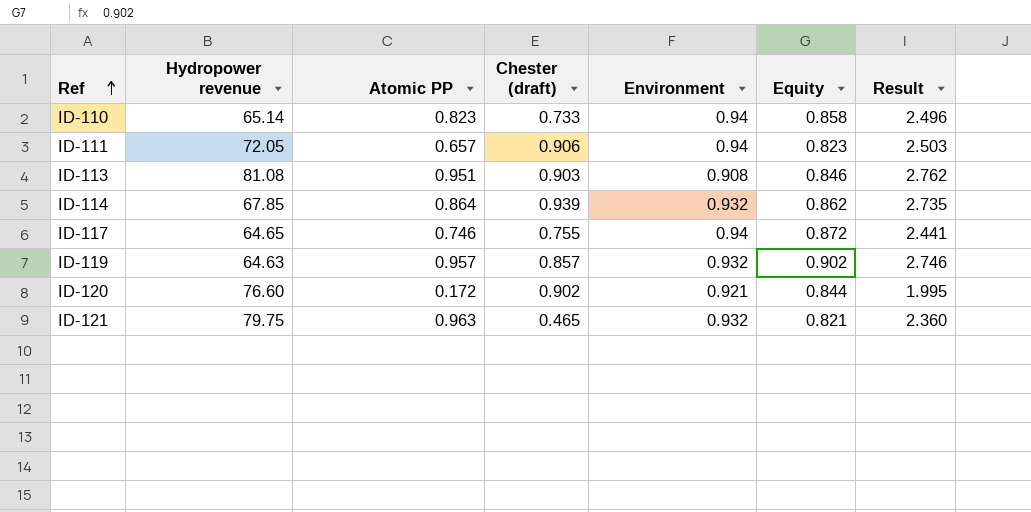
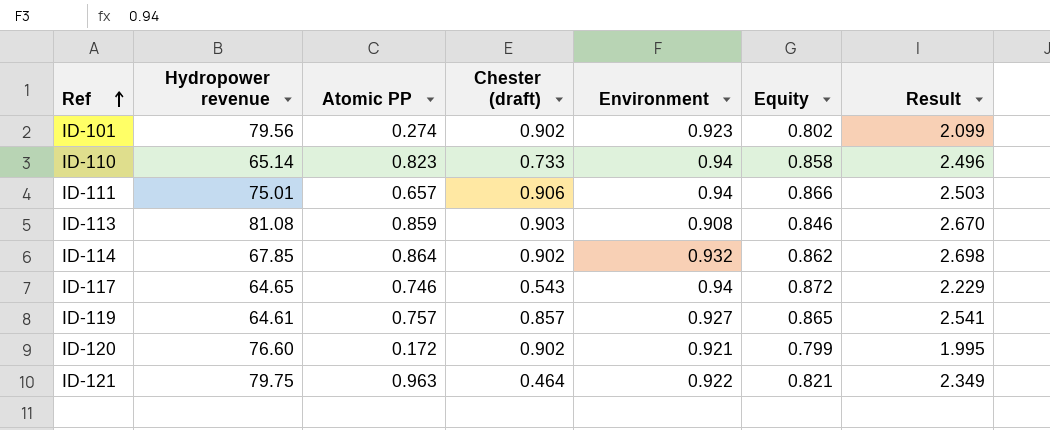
row ID-101: none -> 79.56 | 0.274 | 0.902 | 0.923 | 0.802 | 2.099
ID-111 | Hydropower revenue: 72.05 -> 75.01
ID-111 | Equity: 0.823 -> 0.866
ID-113 | Atomic PP: 0.951 -> 0.859
ID-113 | Result: 2.762 -> 2.670
ID-114 | Chester (draft): 0.939 -> 0.902
ID-114 | Result: 2.735 -> 2.698
ID-117 | Chester (draft): 0.755 -> 0.543
ID-117 | Result: 2.441 -> 2.229
ID-119 | Hydropower revenue: 64.63 -> 64.61
ID-119 | Atomic PP: 0.957 -> 0.757
ID-119 | Environment: 0.932 -> 0.927
ID-119 | Equity: 0.902 -> 0.865
ID-119 | Result: 2.746 -> 2.541
ID-120 | Equity: 0.844 -> 0.799
ID-121 | Chester (draft): 0.465 -> 0.464
ID-121 | Environment: 0.932 -> 0.922
ID-121 | Result: 2.360 -> 2.349

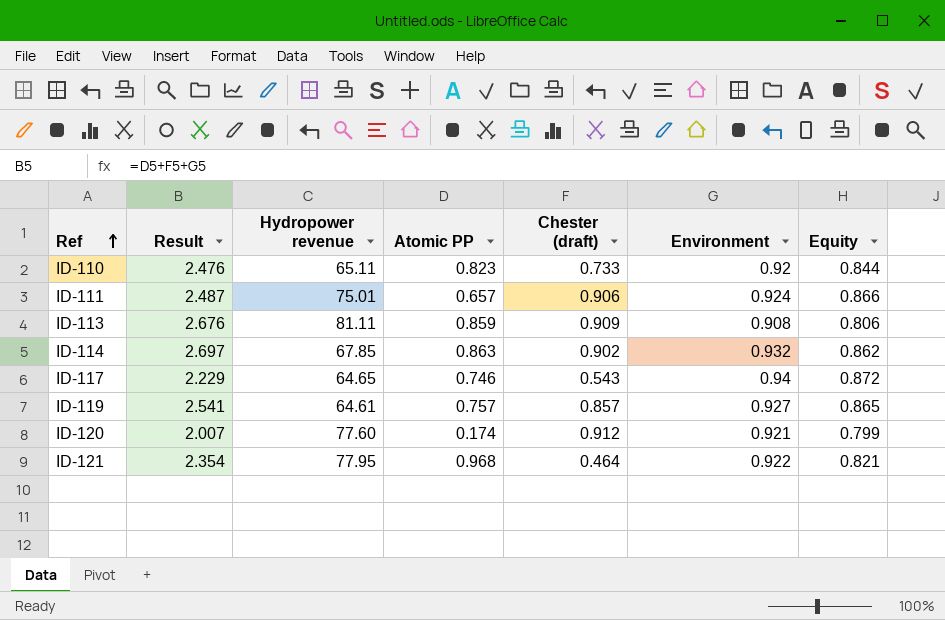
column Result | position: 7 -> 2
row ID-101: 79.56 | 0.274 | 0.902 | 0.923 | 0.802 | 2.099 -> none
ID-110 | Result: 2.496 -> 2.476
ID-110 | Hydropower revenue: 65.14 -> 65.11
ID-110 | Environment: 0.94 -> 0.92
ID-110 | Equity: 0.858 -> 0.844
ID-111 | Result: 2.503 -> 2.487
ID-111 | Environment: 0.94 -> 0.924
ID-113 | Result: 2.670 -> 2.676
ID-113 | Hydropower revenue: 81.08 -> 81.11
ID-113 | Chester (draft): 0.903 -> 0.909
ID-113 | Equity: 0.846 -> 0.806
ID-114 | Result: 2.698 -> 2.697
ID-114 | Atomic PP: 0.864 -> 0.863
ID-120 | Result: 1.995 -> 2.007
ID-120 | Hydropower revenue: 76.60 -> 77.60
ID-120 | Atomic PP: 0.172 -> 0.174
ID-120 | Chester (draft): 0.902 -> 0.912
ID-121 | Result: 2.349 -> 2.354
ID-121 | Hydropower revenue: 79.75 -> 77.95
ID-121 | Atomic PP: 0.963 -> 0.968

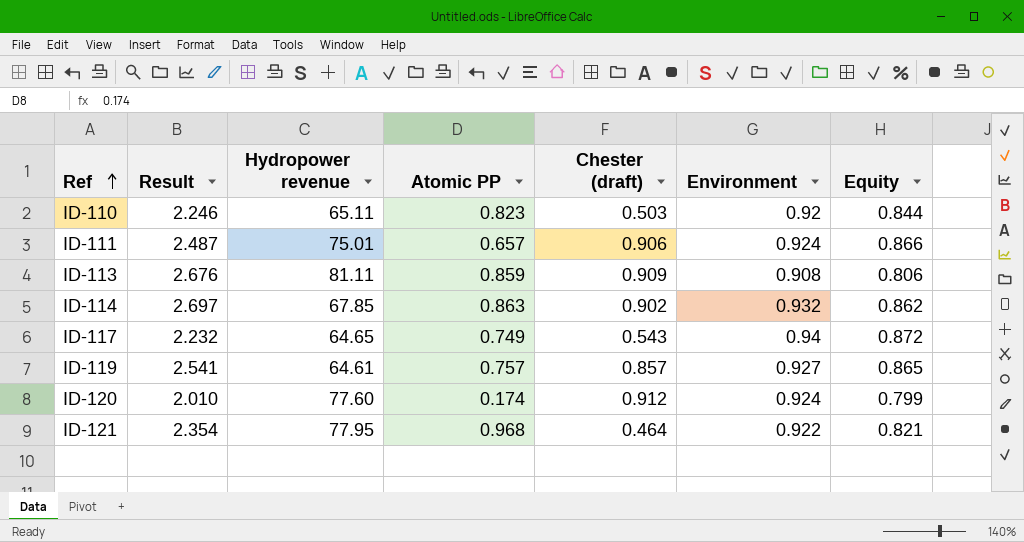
ID-110 | Result: 2.476 -> 2.246
ID-110 | Chester (draft): 0.733 -> 0.503
ID-117 | Result: 2.229 -> 2.232
ID-117 | Atomic PP: 0.746 -> 0.749
ID-120 | Result: 2.007 -> 2.010
ID-120 | Environment: 0.921 -> 0.924

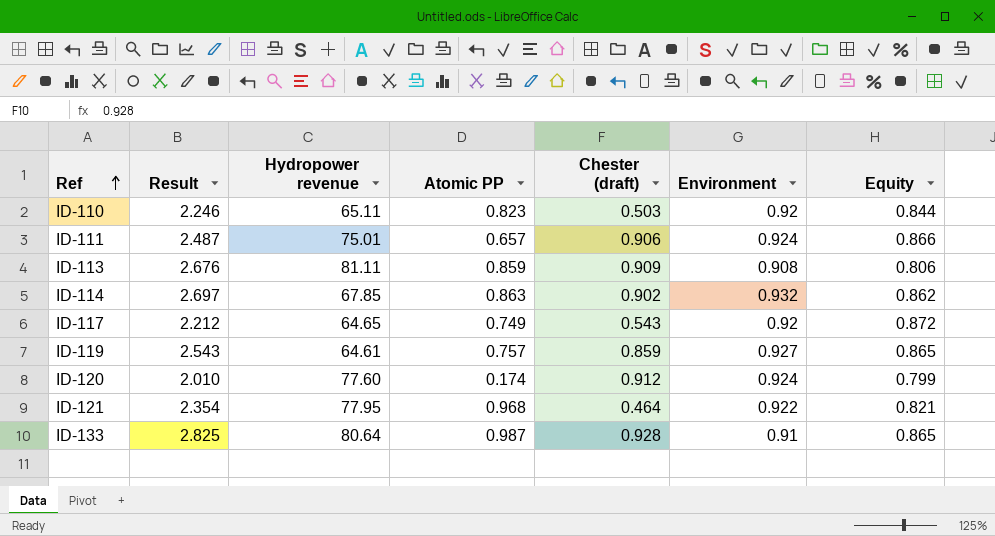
ID-117 | Result: 2.232 -> 2.212
ID-117 | Environment: 0.94 -> 0.92
ID-119 | Result: 2.541 -> 2.543
ID-119 | Chester (draft): 0.857 -> 0.859
row ID-133: none -> 2.825 | 80.64 | 0.987 | 0.928 | 0.91 | 0.865

